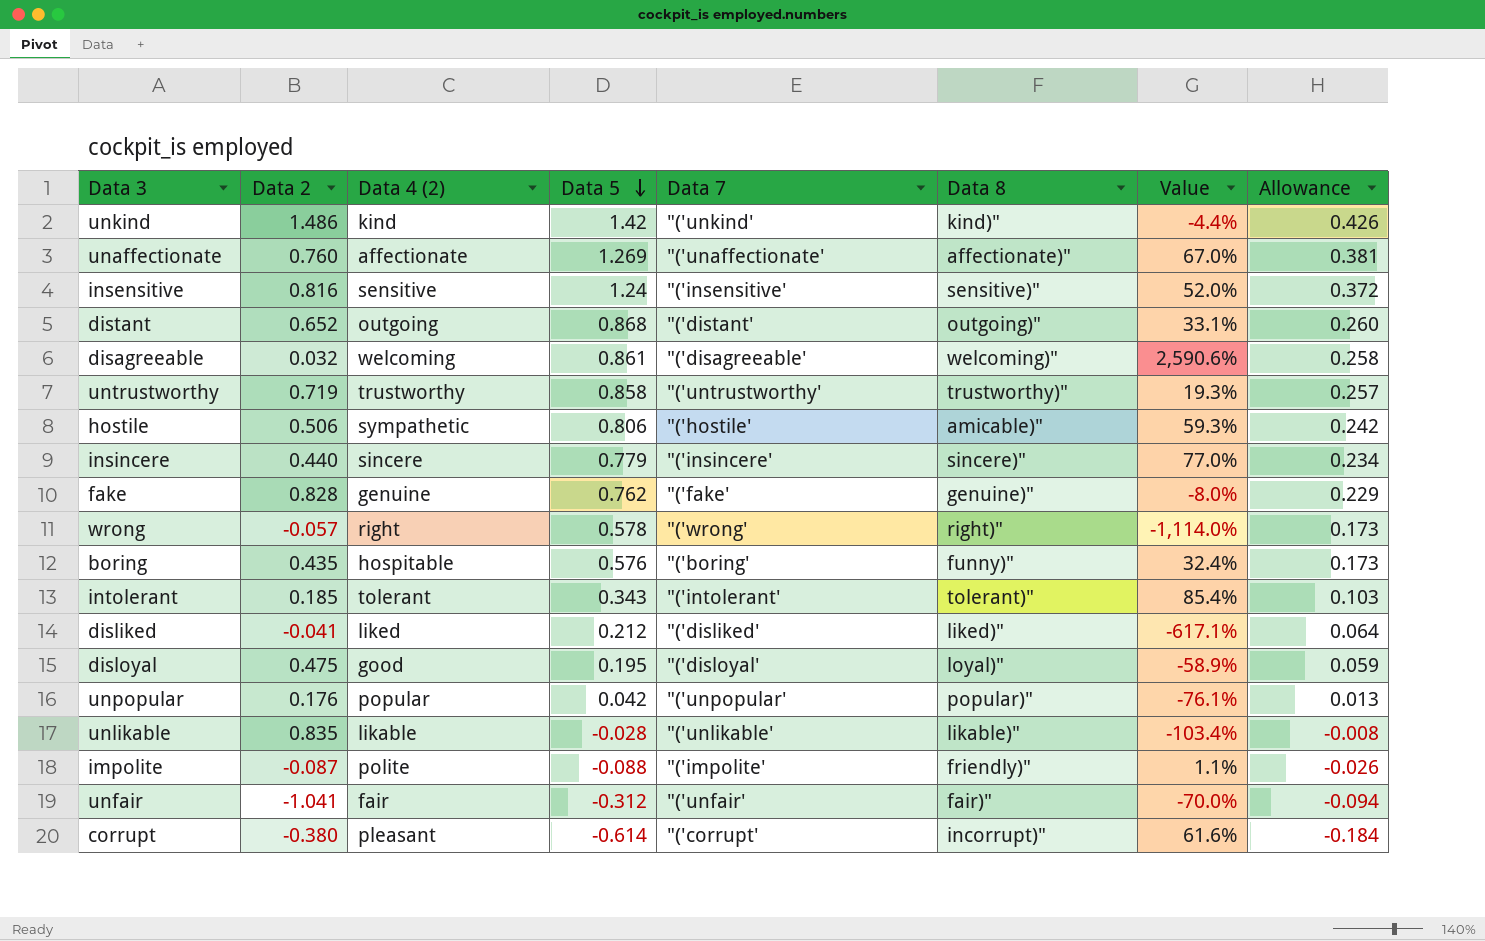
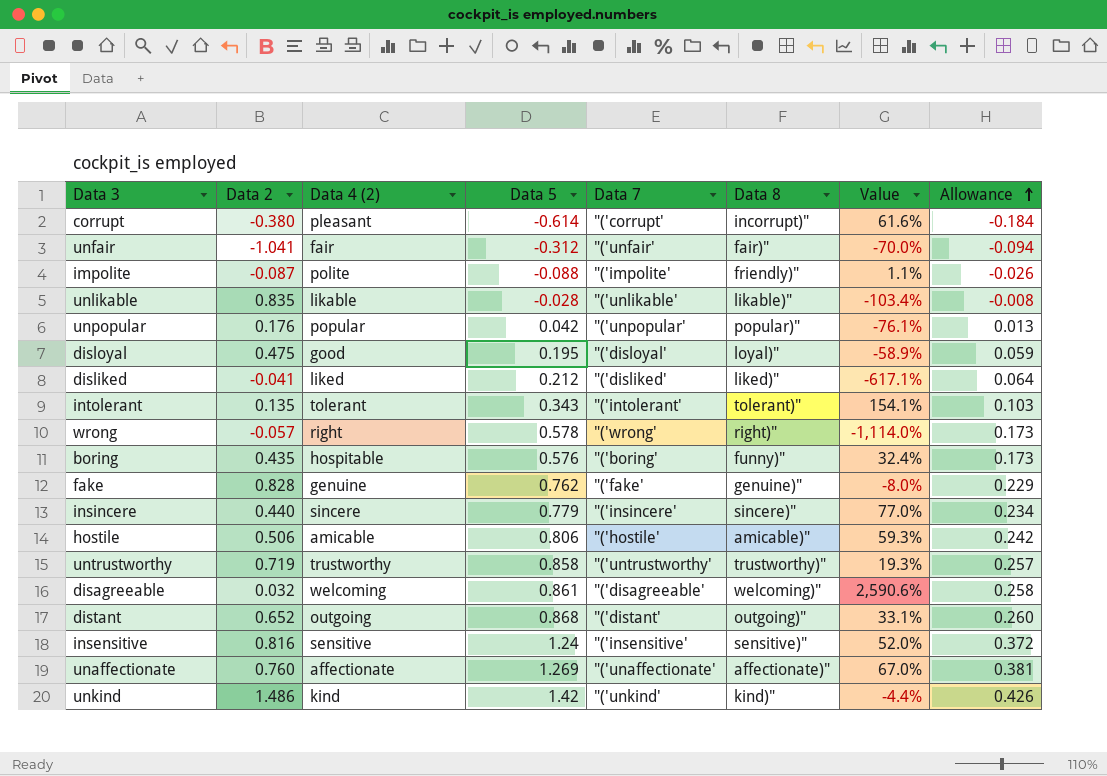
row order: Data 5 descending -> Allowance ascending
intolerant | Data 2: 0.185 -> 0.135
intolerant | Value: 85.4% -> 154.1%
hostile | Data 4 (2): sympathetic -> amicable

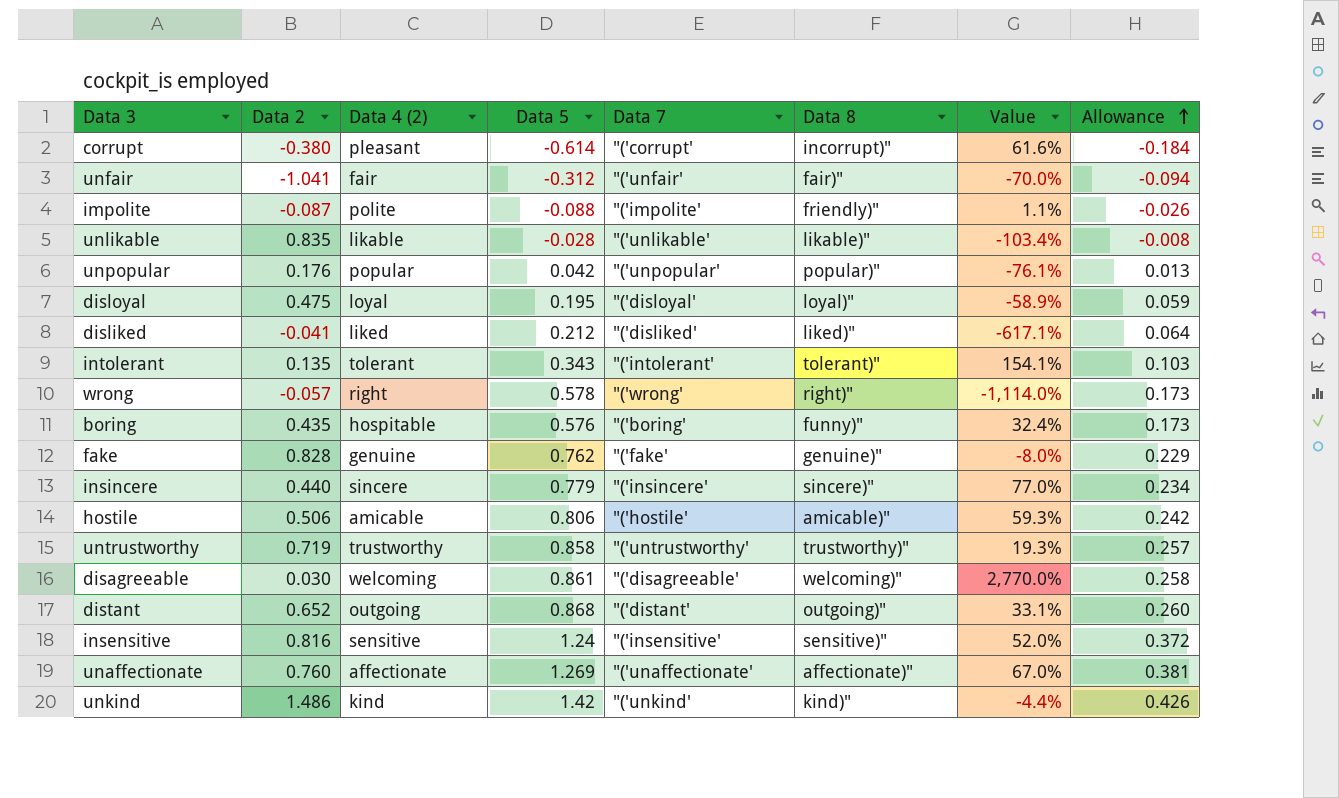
disloyal | Data 4 (2): good -> loyal
disagreeable | Data 2: 0.032 -> 0.030
disagreeable | Value: 2,590.6% -> 2,770.0%

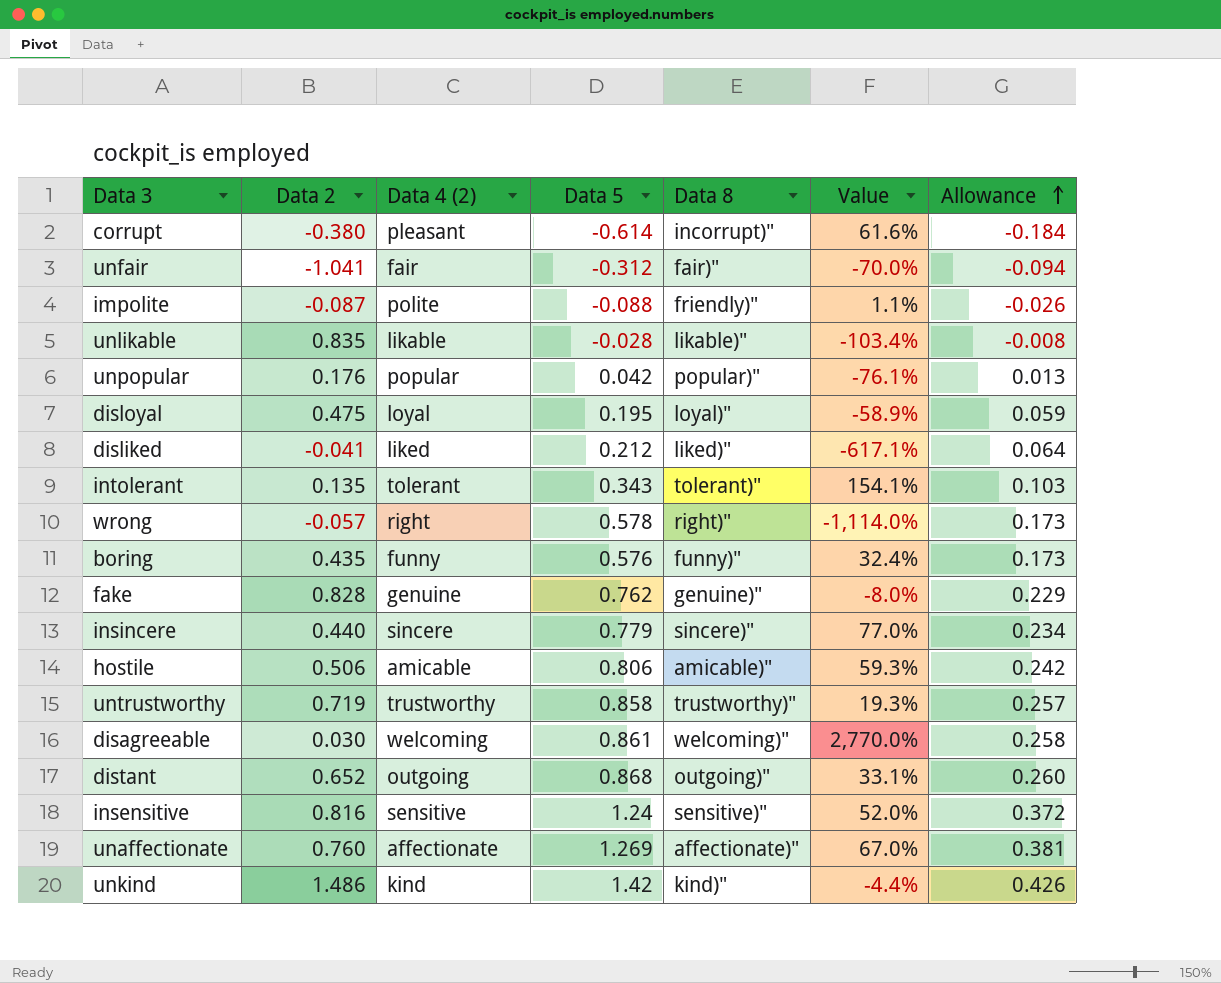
column Data 7 | position: 5 -> none
boring | Data 4 (2): hospitable -> funny

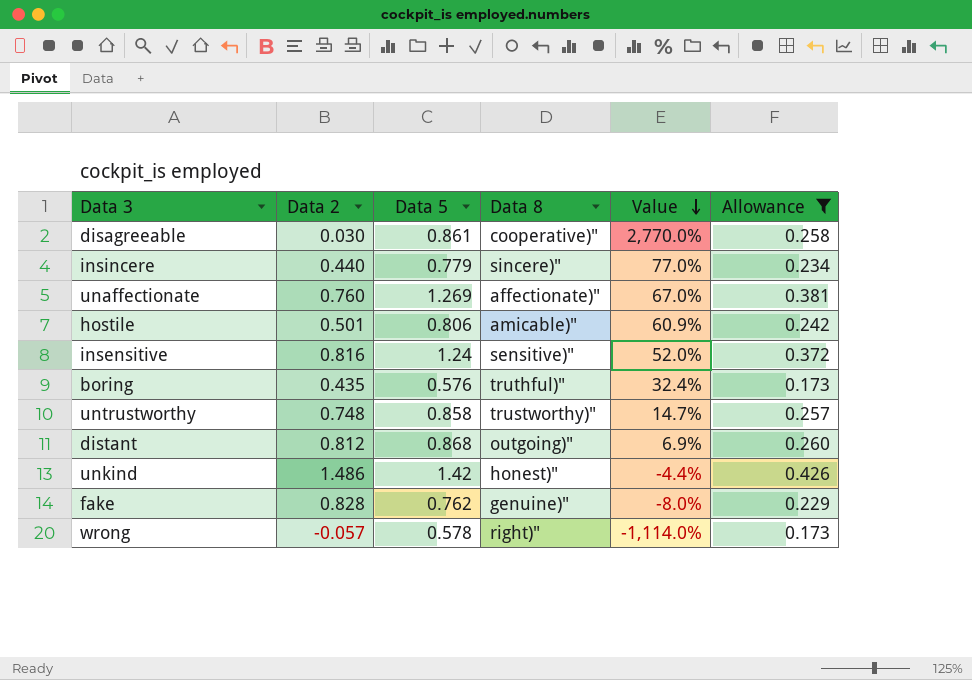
filter: none -> Allowance >= 0.173
row order: Allowance ascending -> Value descending
column Data 4 (2) | position: 3 -> none
disagreeable | Data 8: welcoming)" -> cooperative)"
hostile | Data 2: 0.506 -> 0.501
hostile | Value: 59.3% -> 60.9%
boring | Data 8: funny)" -> truthful)"
untrustworthy | Data 2: 0.719 -> 0.748
untrustworthy | Value: 19.3% -> 14.7%
distant | Data 2: 0.652 -> 0.812
distant | Value: 33.1% -> 6.9%
unkind | Data 8: kind)" -> honest)"

